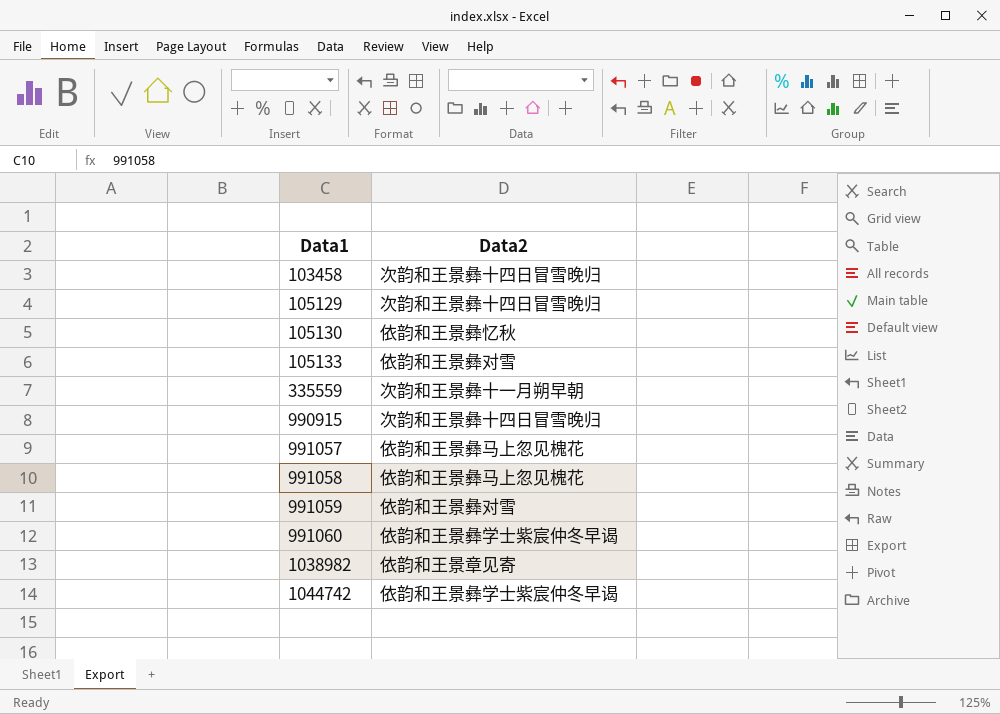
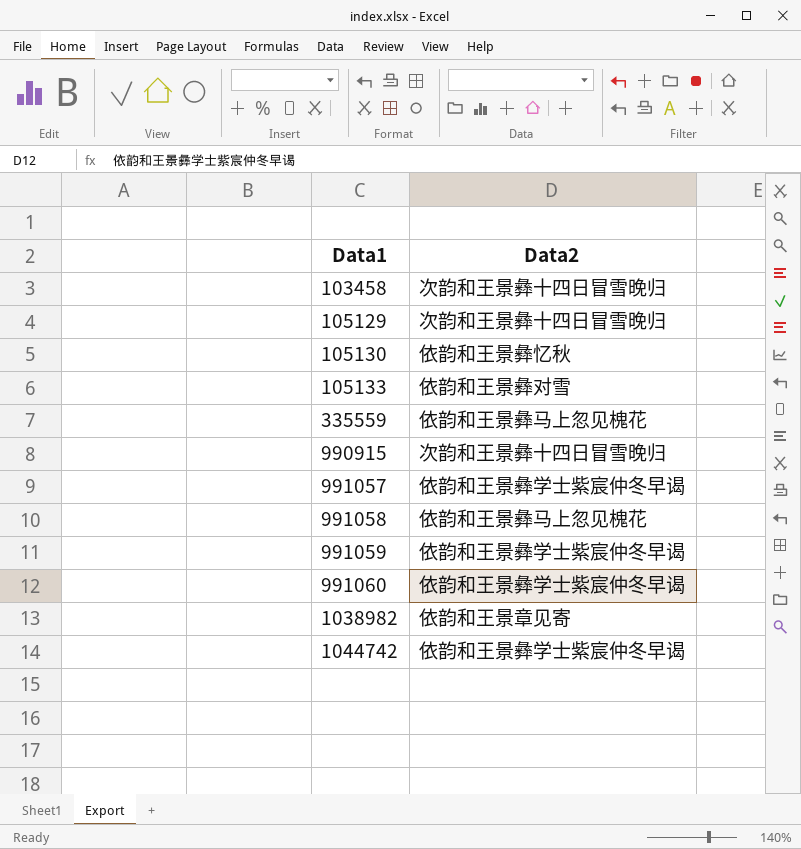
335559 | Data2: 次韵和王景彝十一月朔早朝 -> 依韵和王景彝马上忽见槐花
991057 | Data2: 依韵和王景彝马上忽见槐花 -> 依韵和王景彝学士紫宸仲冬早谒
991059 | Data2: 依韵和王景彝对雪 -> 依韵和王景彝学士紫宸仲冬早谒

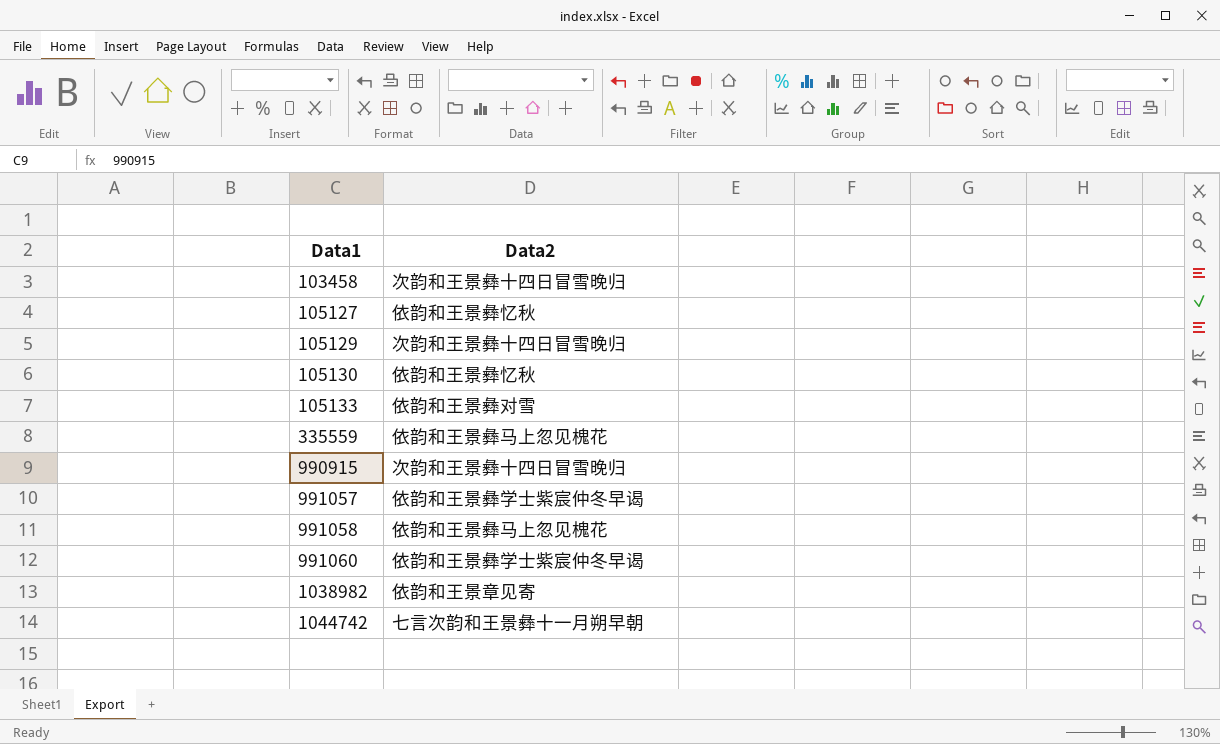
row 991059: 依韵和王景彝学士紫宸仲冬早谒 -> none
row 105127: none -> 依韵和王景彝忆秋
1044742 | Data2: 依韵和王景彝学士紫宸仲冬早谒 -> 七言次韵和王景彝十一月朔早朝

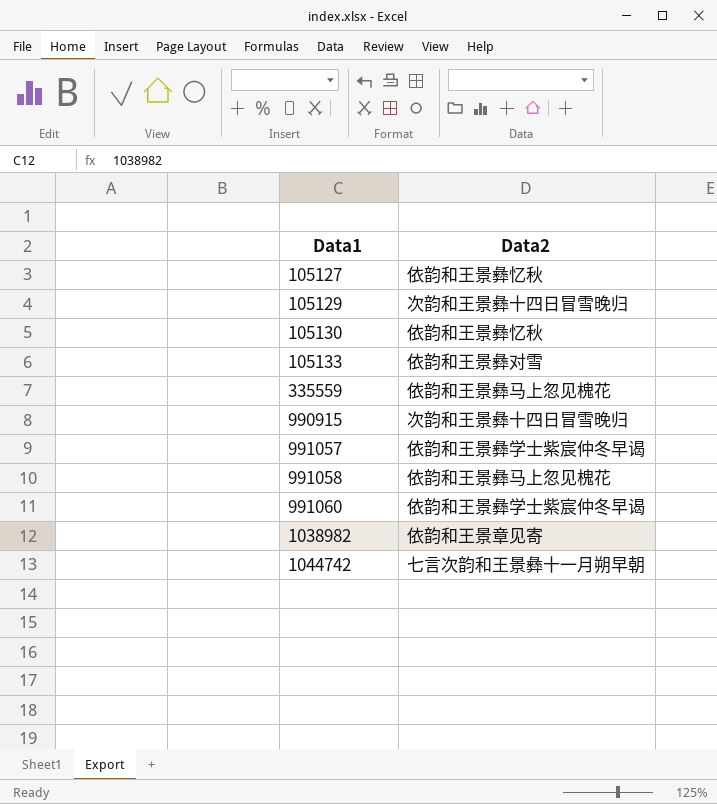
row 103458: 次韵和王景彝十四日冒雪晚归 -> none

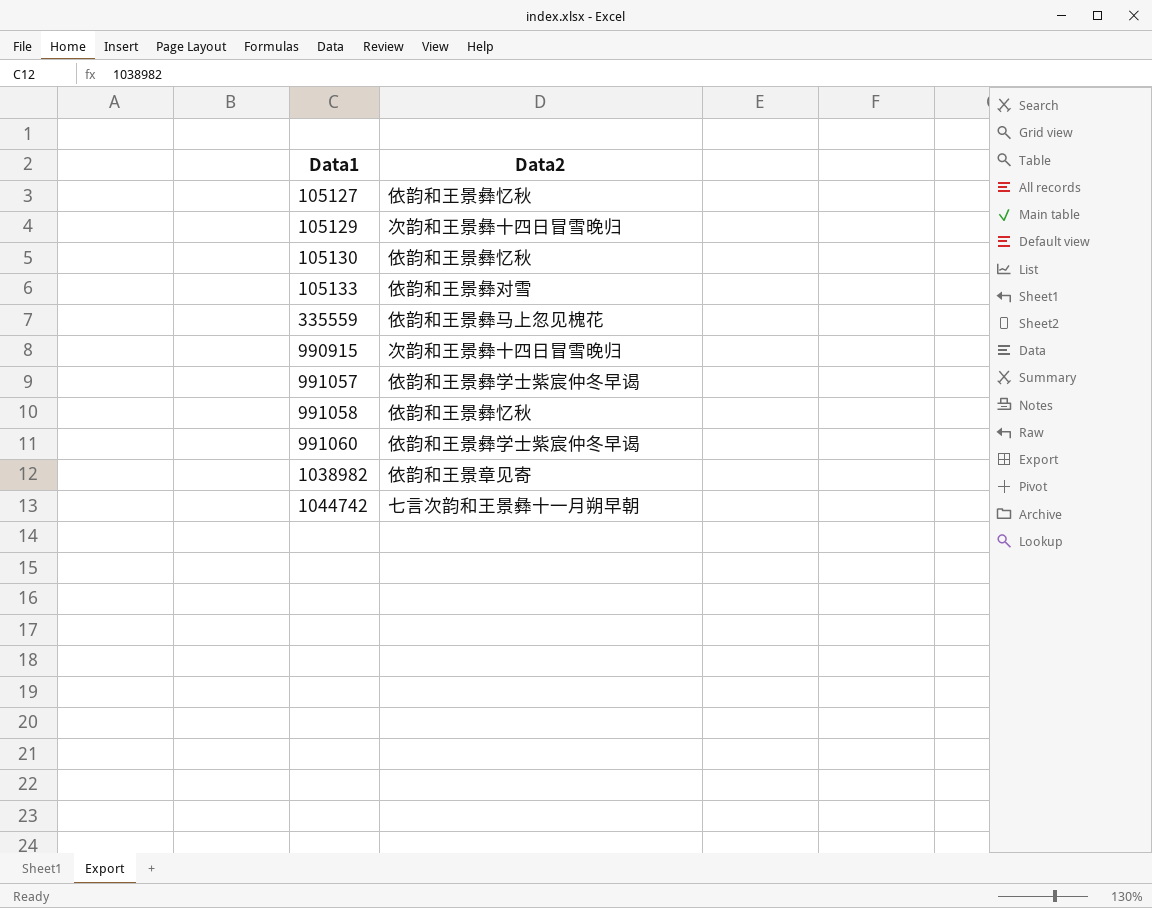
991058 | Data2: 依韵和王景彝马上忽见槐花 -> 依韵和王景彝忆秋

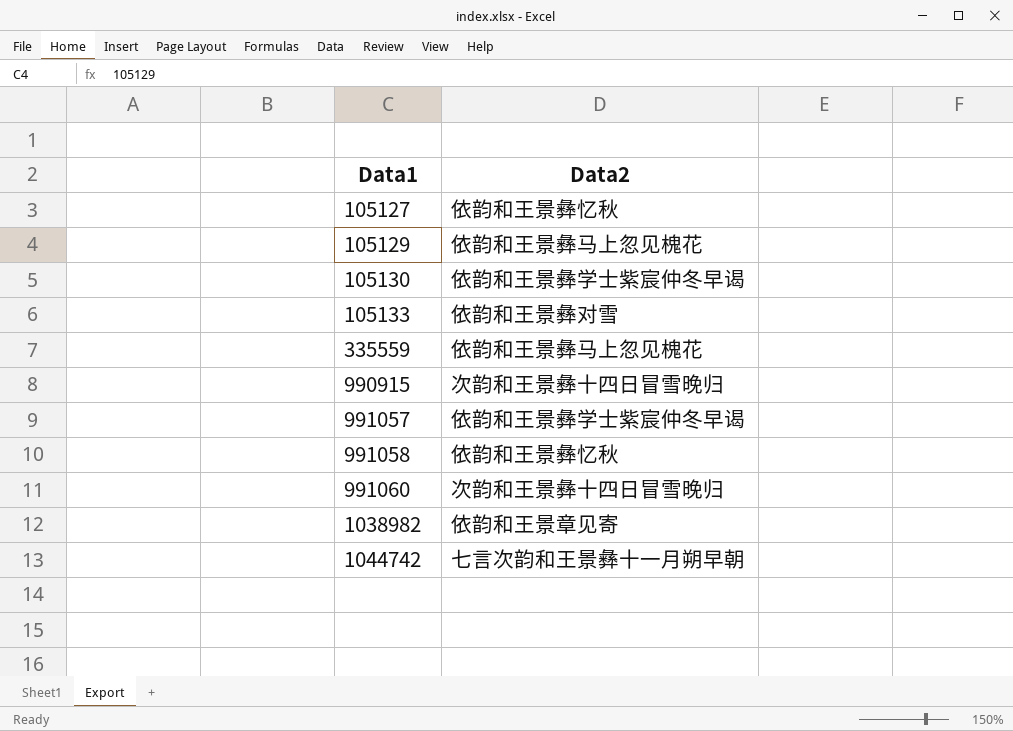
105129 | Data2: 次韵和王景彝十四日冒雪晚归 -> 依韵和王景彝马上忽见槐花
105130 | Data2: 依韵和王景彝忆秋 -> 依韵和王景彝学士紫宸仲冬早谒
991060 | Data2: 依韵和王景彝学士紫宸仲冬早谒 -> 次韵和王景彝十四日冒雪晚归

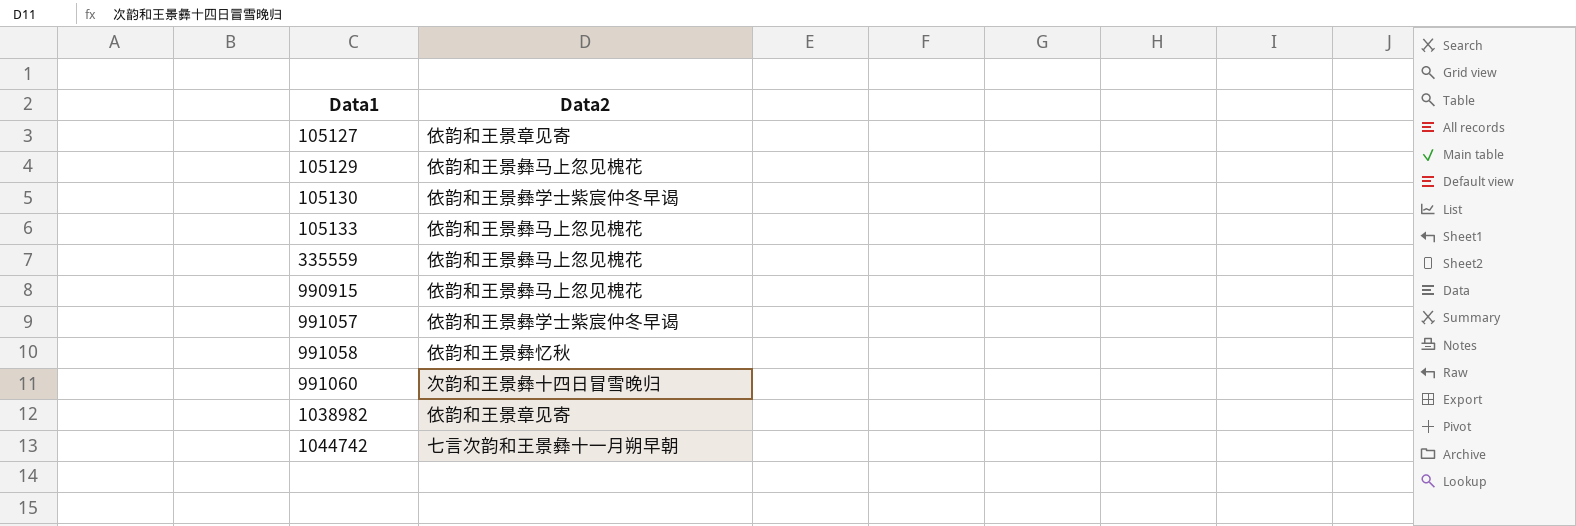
105127 | Data2: 依韵和王景彝忆秋 -> 依韵和王景章见寄
105133 | Data2: 依韵和王景彝对雪 -> 依韵和王景彝马上忽见槐花
990915 | Data2: 次韵和王景彝十四日冒雪晚归 -> 依韵和王景彝马上忽见槐花

